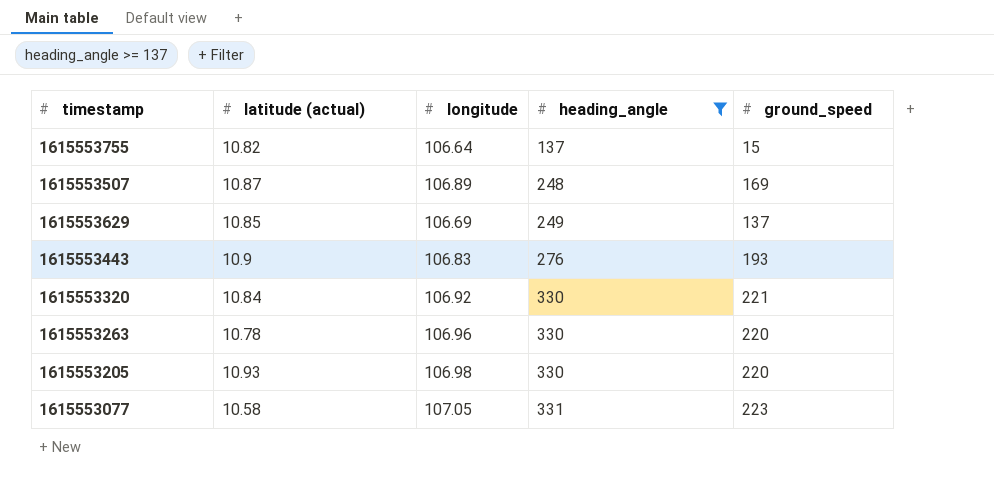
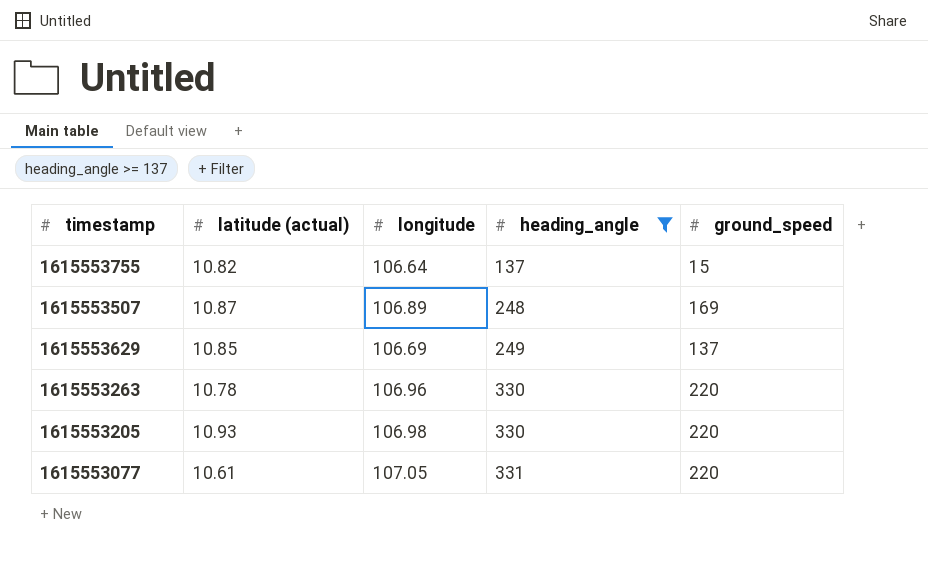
row 1615553443: 10.9 | 106.83 | 276 | 193 -> none
row 1615553320: 10.84 | 106.92 | 330 | 221 -> none
1615553077 | latitude (actual): 10.58 -> 10.61
1615553077 | ground_speed: 223 -> 220

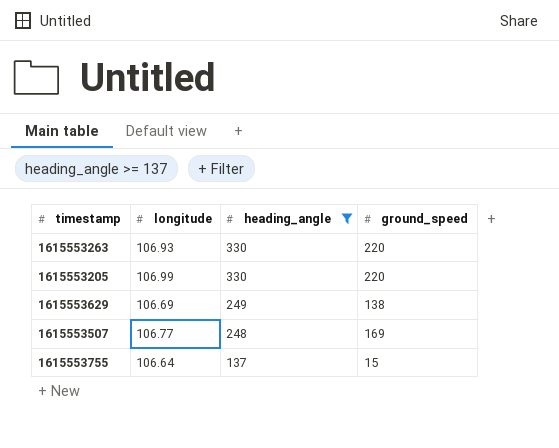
row order: heading_angle ascending -> heading_angle descending
column latitude (actual) | position: 2 -> none
row 1615553077: 10.61 | 107.05 | 331 | 220 -> none
1615553263 | longitude: 106.96 -> 106.93
1615553205 | longitude: 106.98 -> 106.99
1615553629 | ground_speed: 137 -> 138
1615553507 | longitude: 106.89 -> 106.77

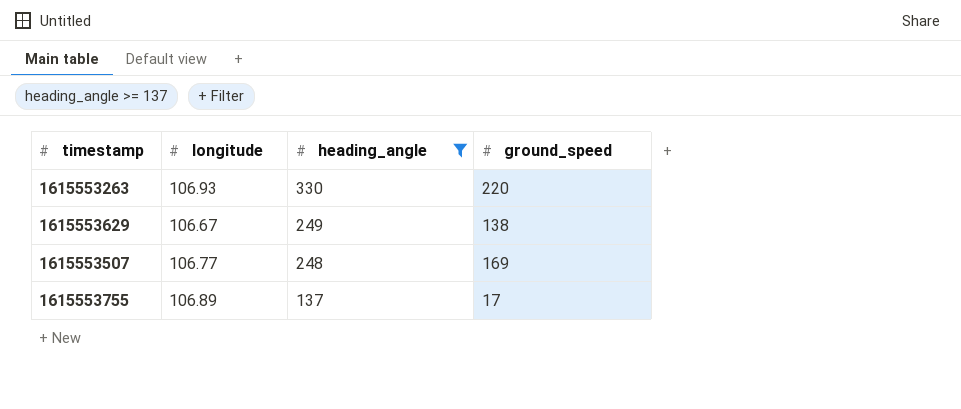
row 1615553205: 106.99 | 330 | 220 -> none
1615553629 | longitude: 106.69 -> 106.67
1615553755 | longitude: 106.64 -> 106.89
1615553755 | ground_speed: 15 -> 17

